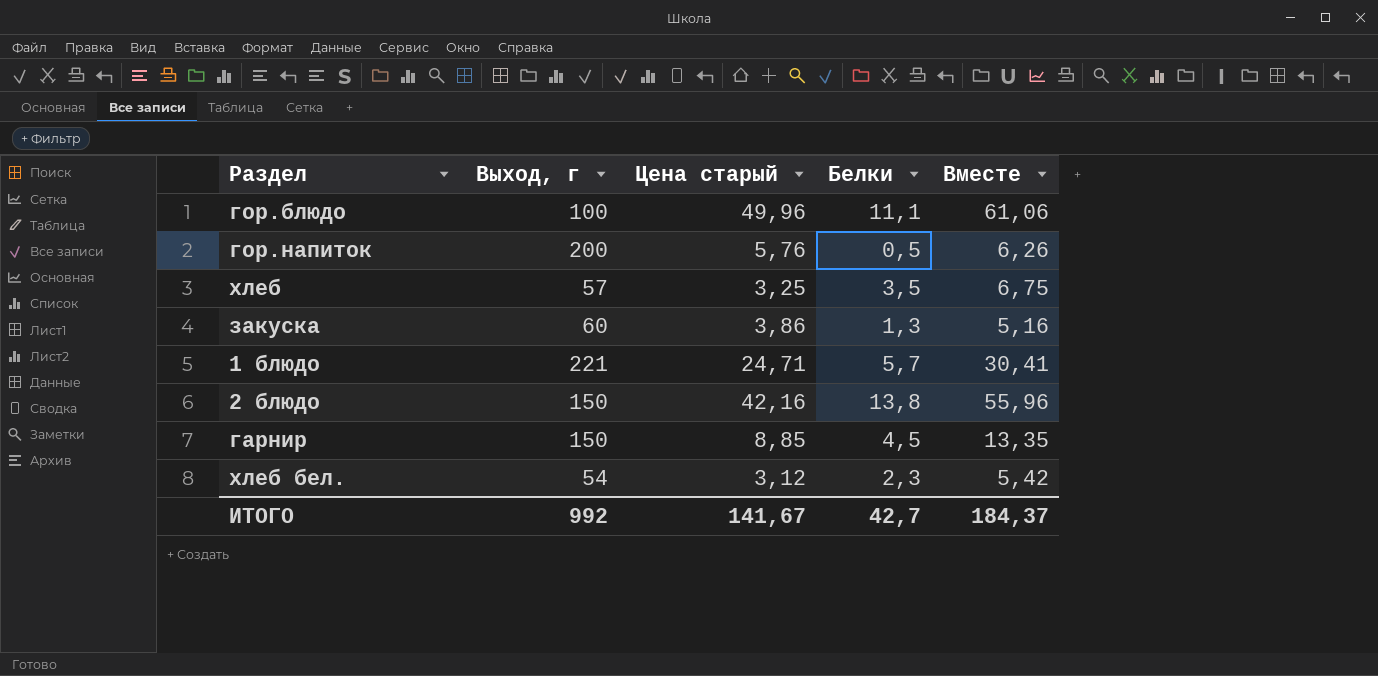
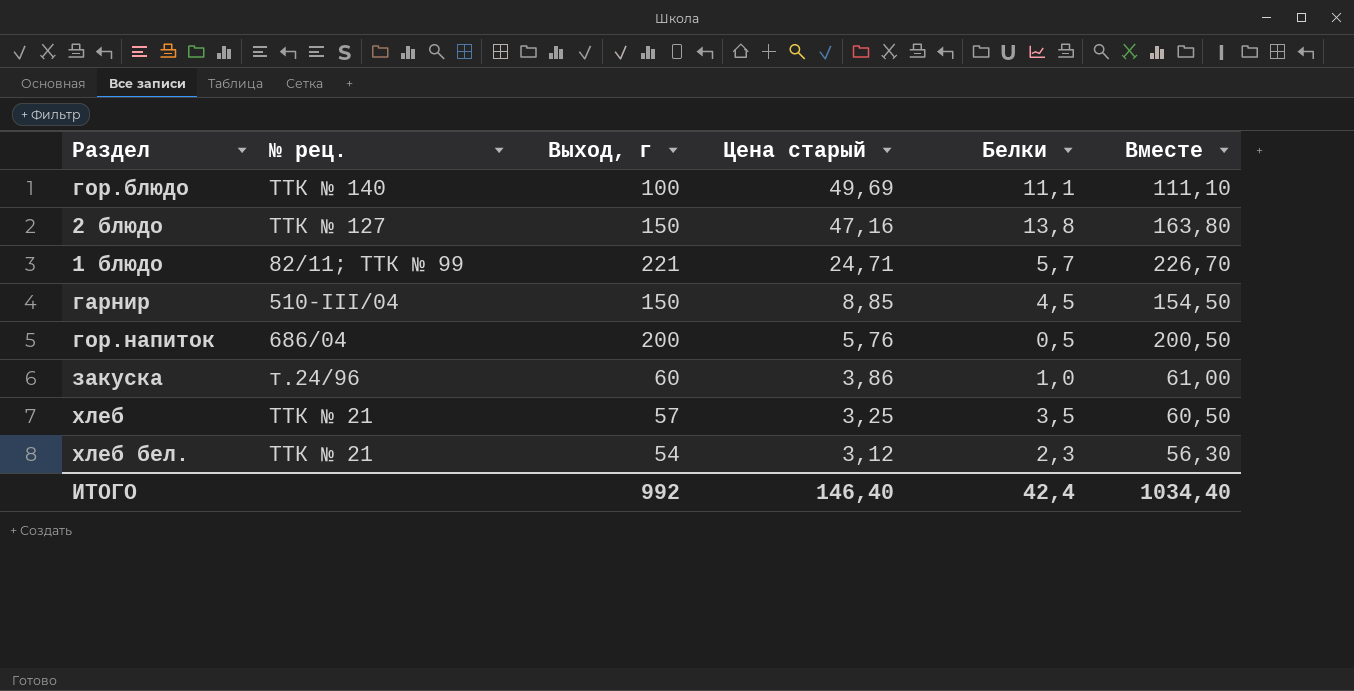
row order: none -> Цена старый descending
column № рец. | position: none -> 2
column Вместе | formula: [Цена старый] + [Белки] -> [Выход, г] + [Белки]
гор.блюдо | Цена старый: 49,96 -> 49,69
2 блюдо | Цена старый: 42,16 -> 47,16
закуска | Белки: 1,3 -> 1,0
ИТОГО | Цена старый: 141,67 -> 146,40
ИТОГО | Белки: 42,7 -> 42,4
ИТОГО | Вместе: 184,37 -> 1034,40

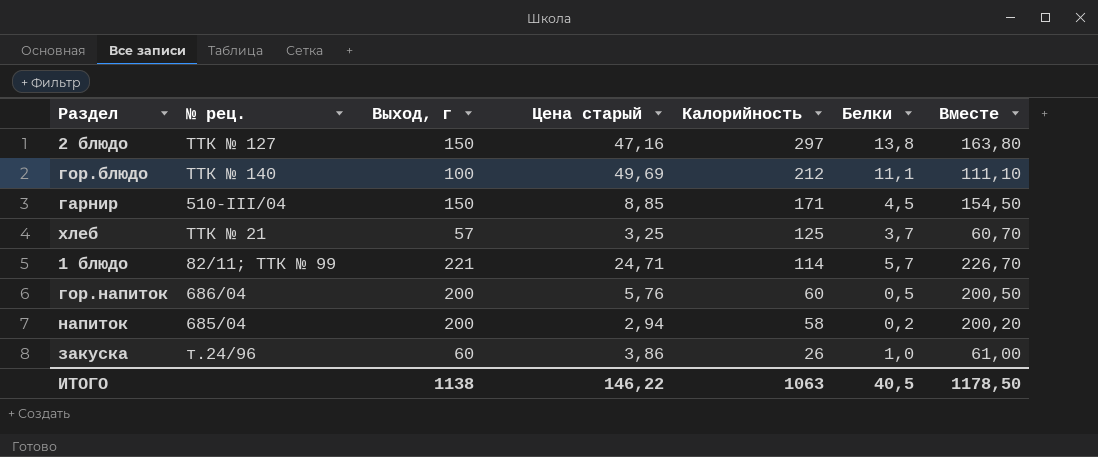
row order: Цена старый descending -> Калорийность descending
column Калорийность | position: none -> 5
row хлеб бел.: ТТК № 21 | 54 | 3,12 | 2,3 | 56,30 -> none
хлеб | Белки: 3,5 -> 3,7
хлеб | Вместе: 60,50 -> 60,70
row напиток: none -> 685/04 | 200 | 2,94 | 58 | 0,2 | 200,20
ИТОГО | Выход, г: 992 -> 1138
ИТОГО | Цена старый: 146,40 -> 146,22
ИТОГО | Белки: 42,4 -> 40,5
ИТОГО | Вместе: 1034,40 -> 1178,50

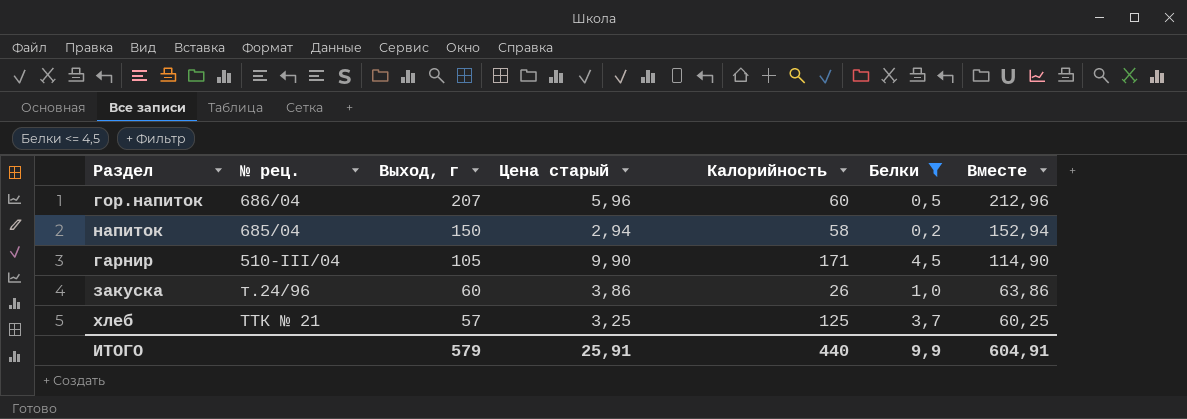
filter: none -> Белки <= 4,5
row order: Калорийность descending -> Выход, г descending
column Вместе | formula: [Выход, г] + [Белки] -> [Выход, г] + [Цена старый]
гор.напиток | Выход, г: 200 -> 207
гор.напиток | Цена старый: 5,76 -> 5,96
напиток | Выход, г: 200 -> 150
гарнир | Выход, г: 150 -> 105
гарнир | Цена старый: 8,85 -> 9,90
ИТОГО | Выход, г: 1138 -> 579
ИТОГО | Цена старый: 146,22 -> 25,91
ИТОГО | Калорийность: 1063 -> 440
ИТОГО | Белки: 40,5 -> 9,9
ИТОГО | Вместе: 1178,50 -> 604,91

